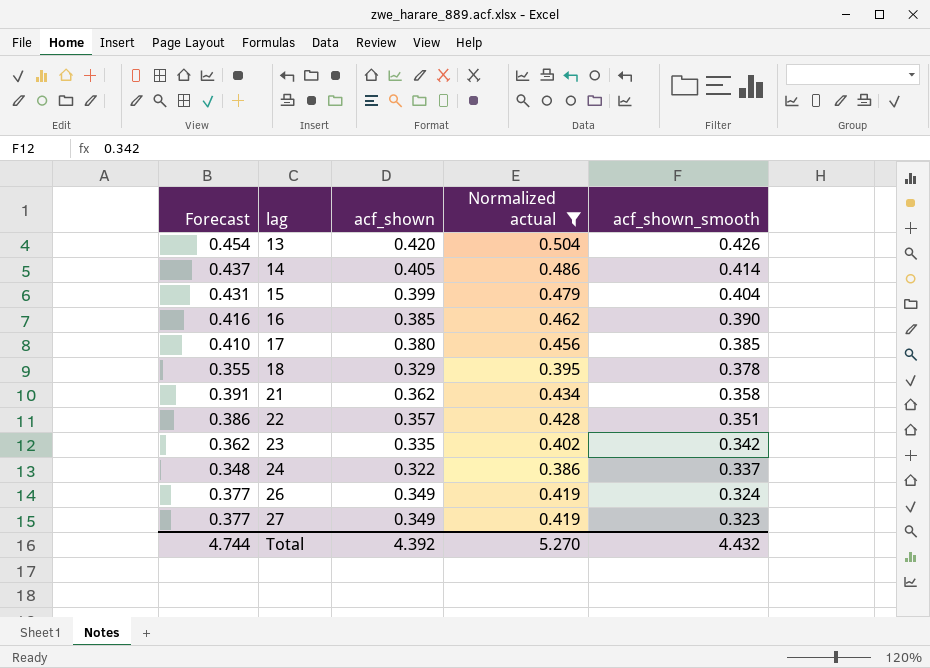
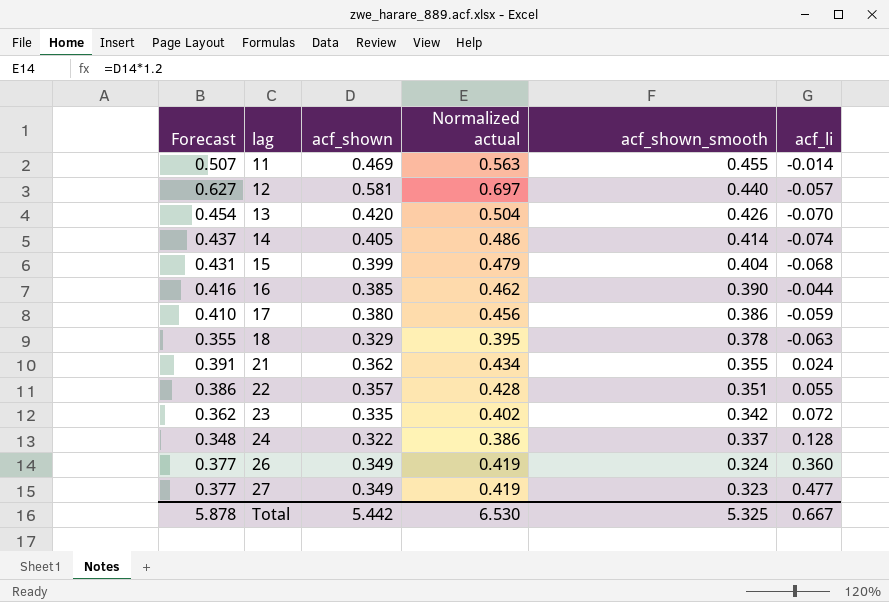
filter: Normalized actual <= 0.504 -> none
column acf_li | position: none -> 6
17 | acf_shown_smooth: 0.385 -> 0.386
21 | acf_shown_smooth: 0.358 -> 0.355
Total | Forecast: 4.744 -> 5.878
Total | acf_shown: 4.392 -> 5.442
Total | Normalized actual: 5.270 -> 6.530
Total | acf_shown_smooth: 4.432 -> 5.325

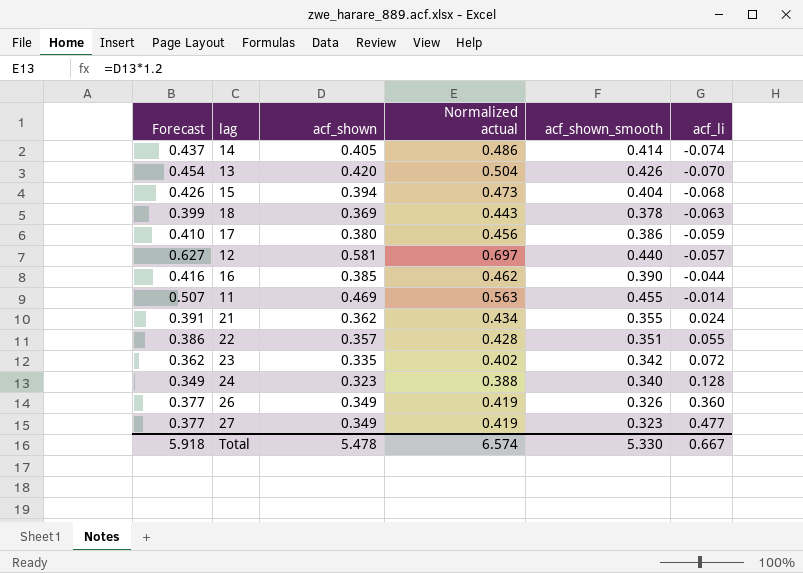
row order: lag ascending -> acf_li ascending
15 | Forecast: 0.431 -> 0.426
15 | acf_shown: 0.399 -> 0.394
15 | Normalized actual: 0.479 -> 0.473
18 | Forecast: 0.355 -> 0.399
18 | acf_shown: 0.329 -> 0.369
18 | Normalized actual: 0.395 -> 0.443
24 | Forecast: 0.348 -> 0.349
24 | acf_shown: 0.322 -> 0.323
24 | Normalized actual: 0.386 -> 0.388
24 | acf_shown_smooth: 0.337 -> 0.340
26 | acf_shown_smooth: 0.324 -> 0.326
Total | Forecast: 5.878 -> 5.918
Total | acf_shown: 5.442 -> 5.478
Total | Normalized actual: 6.530 -> 6.574
Total | acf_shown_smooth: 5.325 -> 5.330

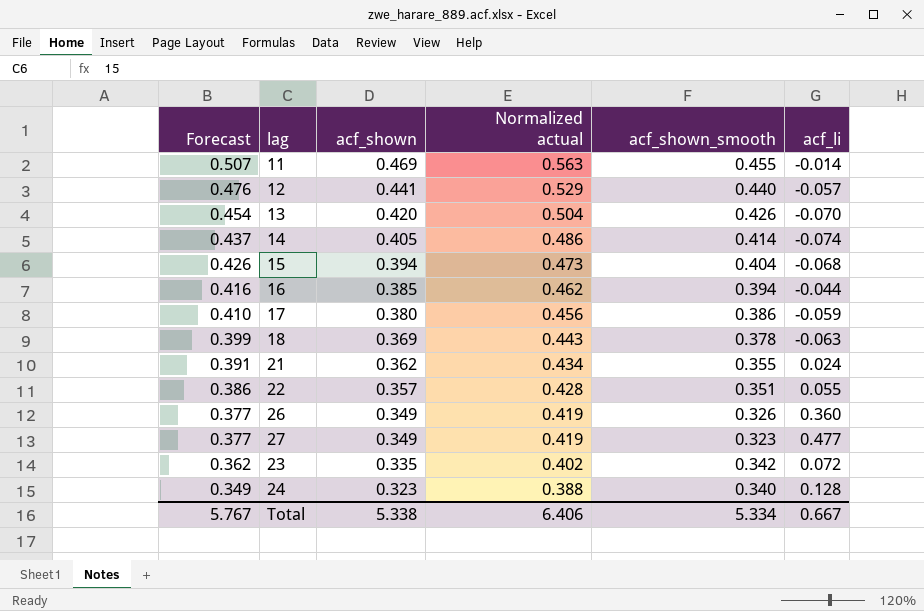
row order: acf_li ascending -> Forecast descending
12 | Forecast: 0.627 -> 0.476
12 | acf_shown: 0.581 -> 0.441
12 | Normalized actual: 0.697 -> 0.529
16 | acf_shown_smooth: 0.390 -> 0.394
Total | Forecast: 5.918 -> 5.767
Total | acf_shown: 5.478 -> 5.338
Total | Normalized actual: 6.574 -> 6.406
Total | acf_shown_smooth: 5.330 -> 5.334

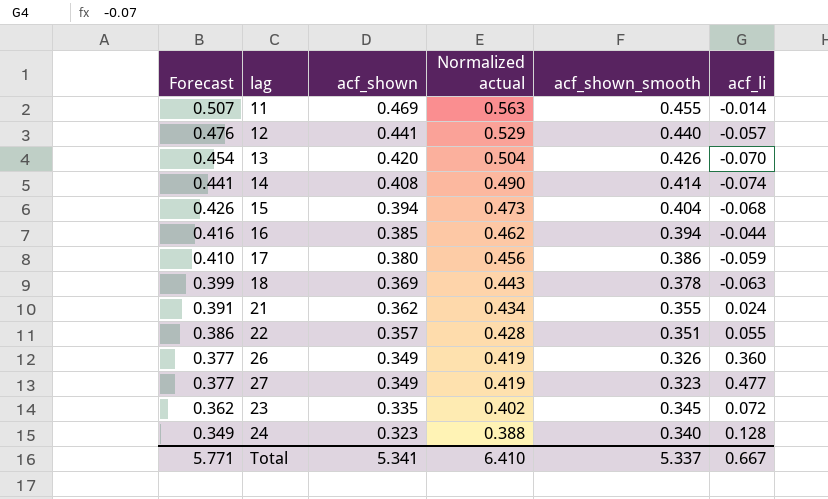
14 | Forecast: 0.437 -> 0.441
14 | acf_shown: 0.405 -> 0.408
14 | Normalized actual: 0.486 -> 0.490
23 | acf_shown_smooth: 0.342 -> 0.345
Total | Forecast: 5.767 -> 5.771
Total | acf_shown: 5.338 -> 5.341
Total | Normalized actual: 6.406 -> 6.410
Total | acf_shown_smooth: 5.334 -> 5.337

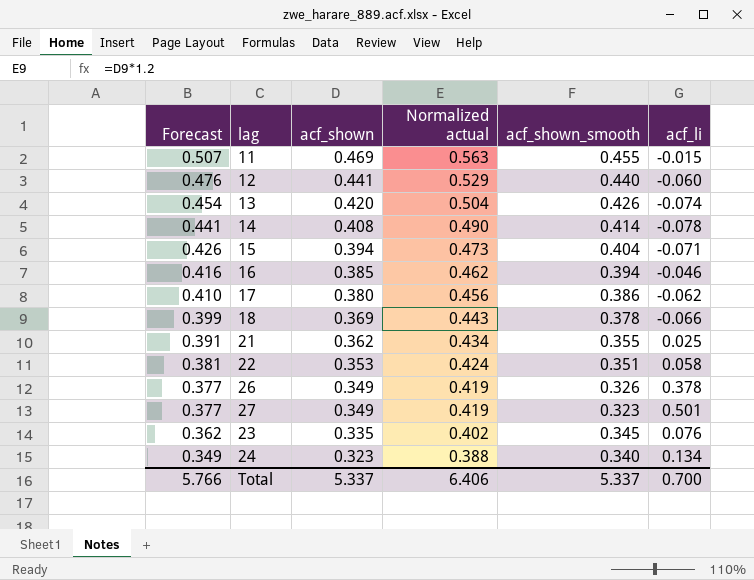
11 | acf_li: -0.014 -> -0.015
12 | acf_li: -0.057 -> -0.060
13 | acf_li: -0.070 -> -0.074
14 | acf_li: -0.074 -> -0.078
15 | acf_li: -0.068 -> -0.071
16 | acf_li: -0.044 -> -0.046
17 | acf_li: -0.059 -> -0.062
18 | acf_li: -0.063 -> -0.066
21 | acf_li: 0.024 -> 0.025
22 | Forecast: 0.386 -> 0.381
22 | acf_shown: 0.357 -> 0.353
22 | Normalized actual: 0.428 -> 0.424
22 | acf_li: 0.055 -> 0.058
26 | acf_li: 0.360 -> 0.378
27 | acf_li: 0.477 -> 0.501
23 | acf_li: 0.072 -> 0.076
24 | acf_li: 0.128 -> 0.134
Total | Forecast: 5.771 -> 5.766
Total | acf_shown: 5.341 -> 5.337
Total | Normalized actual: 6.410 -> 6.406
Total | acf_li: 0.667 -> 0.700

